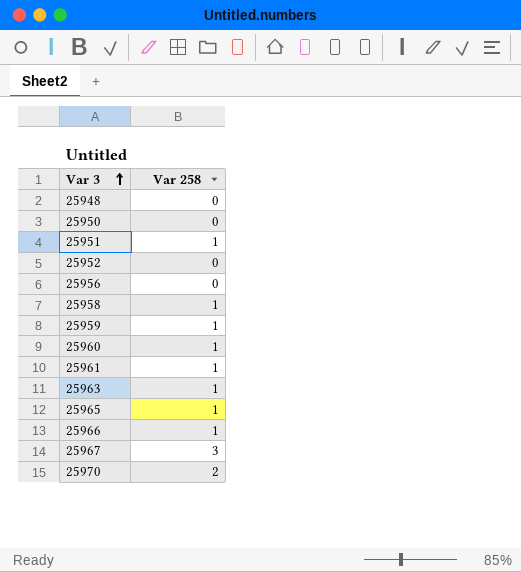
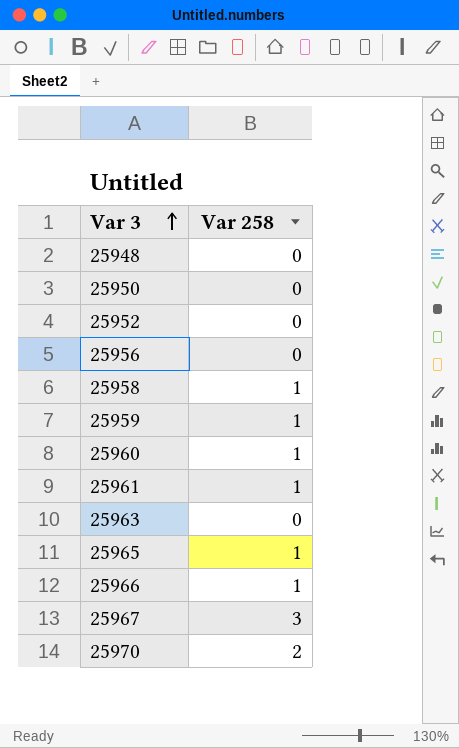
row 25951: 1 -> none
25963 | Var 258: 1 -> 0

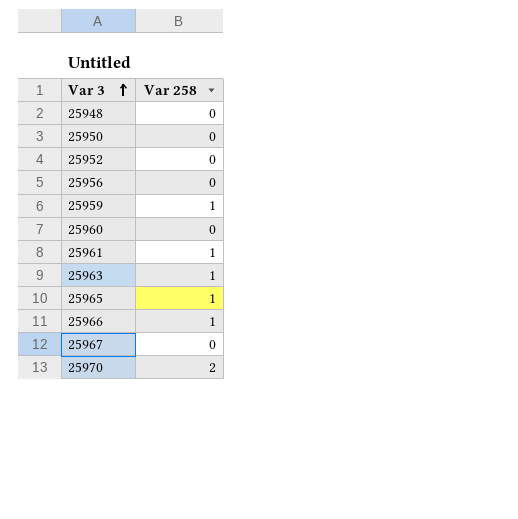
row 25958: 1 -> none
25960 | Var 258: 1 -> 0
25963 | Var 258: 0 -> 1
25967 | Var 258: 3 -> 0

